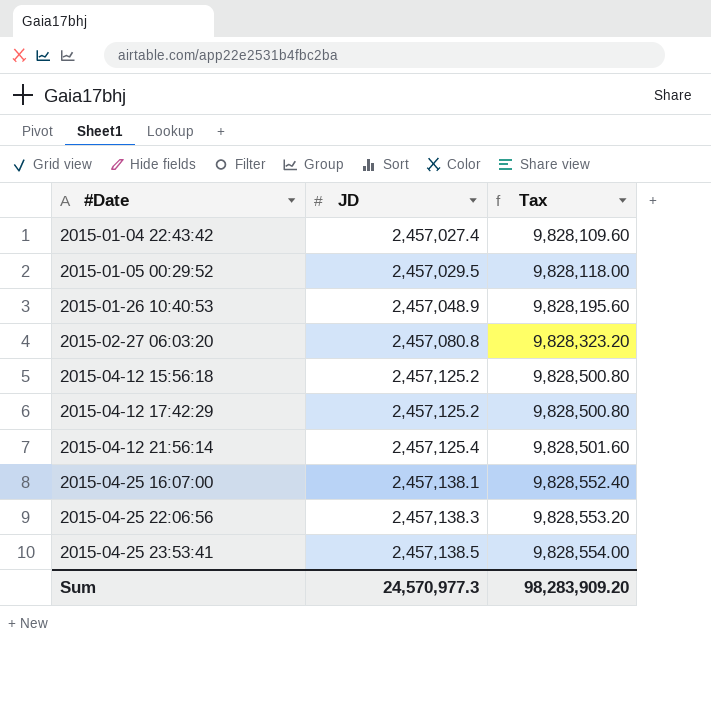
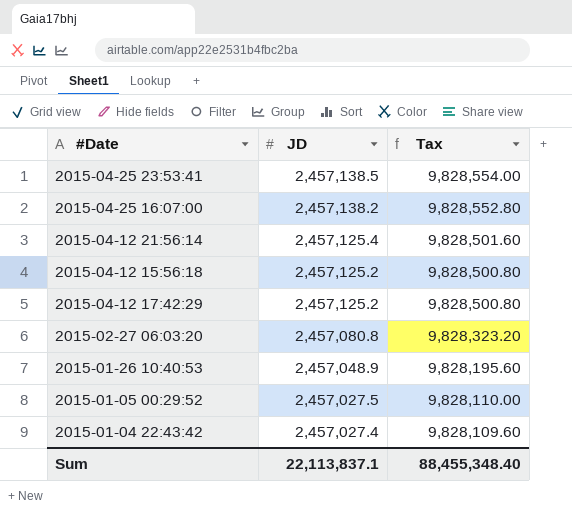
row order: #Date ascending -> JD descending
row 2015-04-25 22:06:56: 2,457,138.3 | 9,828,553.20 -> none
2015-04-25 16:07:00 | JD: 2,457,138.1 -> 2,457,138.2
2015-04-25 16:07:00 | Tax: 9,828,552.40 -> 9,828,552.80
2015-01-05 00:29:52 | JD: 2,457,029.5 -> 2,457,027.5
2015-01-05 00:29:52 | Tax: 9,828,118.00 -> 9,828,110.00
Sum | JD: 24,570,977.3 -> 22,113,837.1
Sum | Tax: 98,283,909.20 -> 88,455,348.40

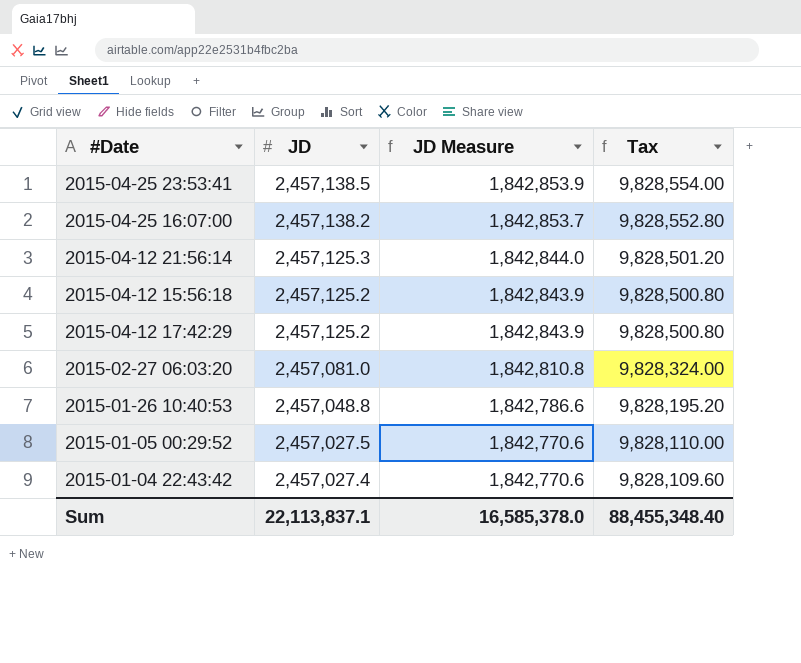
column JD Measure | formula: none -> [JD] * 0.75
2015-04-12 21:56:14 | JD: 2,457,125.4 -> 2,457,125.3
2015-04-12 21:56:14 | Tax: 9,828,501.60 -> 9,828,501.20
2015-02-27 06:03:20 | JD: 2,457,080.8 -> 2,457,081.0
2015-02-27 06:03:20 | Tax: 9,828,323.20 -> 9,828,324.00
2015-01-26 10:40:53 | JD: 2,457,048.9 -> 2,457,048.8
2015-01-26 10:40:53 | Tax: 9,828,195.60 -> 9,828,195.20

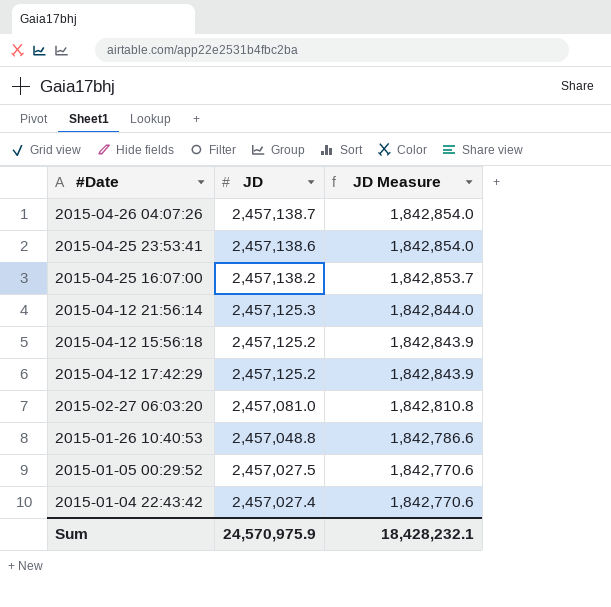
column Tax | formula: [JD] * 4 -> none
row 2015-04-26 04:07:26: none -> 2,457,138.7 | 1,842,854.0
2015-04-25 23:53:41 | JD: 2,457,138.5 -> 2,457,138.6
2015-04-25 23:53:41 | JD Measure: 1,842,853.9 -> 1,842,854.0
Sum | JD: 22,113,837.1 -> 24,570,975.9
Sum | JD Measure: 16,585,378.0 -> 18,428,232.1

